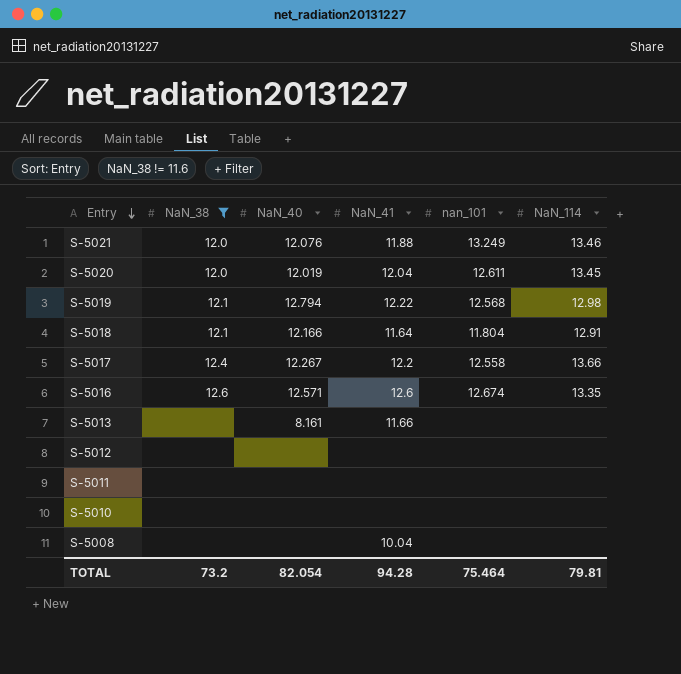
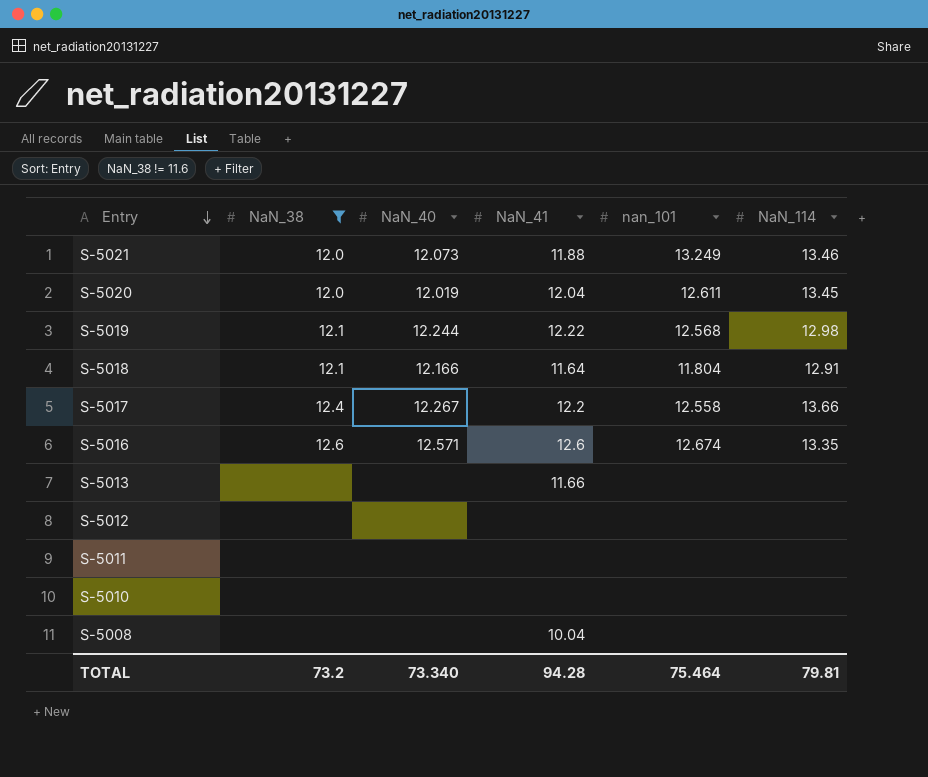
S-5021 | NaN_40: 12.076 -> 12.073
S-5019 | NaN_40: 12.794 -> 12.244
S-5013 | NaN_40: 8.161 -> none
TOTAL | NaN_40: 82.054 -> 73.340

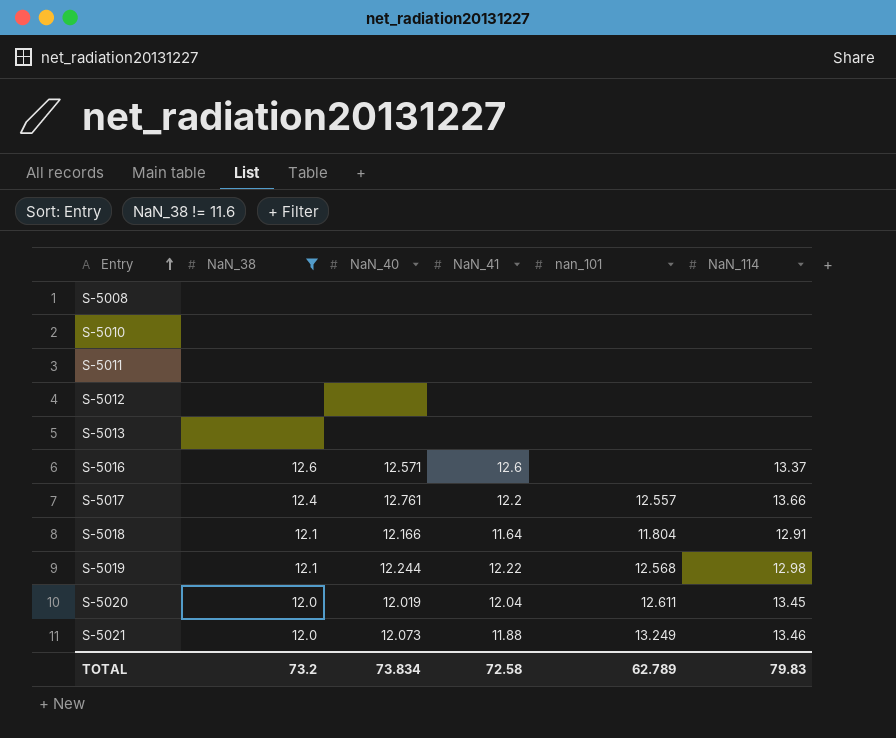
row order: Entry descending -> Entry ascending
S-5008 | NaN_41: 10.04 -> none
S-5013 | NaN_41: 11.66 -> none
S-5016 | nan_101: 12.674 -> none
S-5016 | NaN_114: 13.35 -> 13.37
S-5017 | NaN_40: 12.267 -> 12.761
S-5017 | nan_101: 12.558 -> 12.557
TOTAL | NaN_40: 73.340 -> 73.834
TOTAL | NaN_41: 94.28 -> 72.58
TOTAL | nan_101: 75.464 -> 62.789
TOTAL | NaN_114: 79.81 -> 79.83

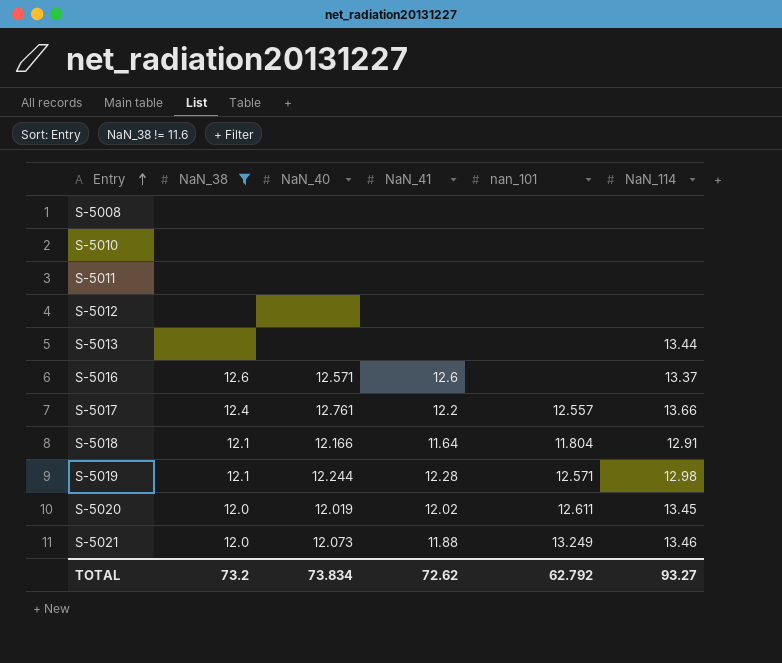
S-5013 | NaN_114: none -> 13.44
S-5019 | NaN_41: 12.22 -> 12.28
S-5019 | nan_101: 12.568 -> 12.571
S-5020 | NaN_41: 12.04 -> 12.02
TOTAL | NaN_41: 72.58 -> 72.62
TOTAL | nan_101: 62.789 -> 62.792
TOTAL | NaN_114: 79.83 -> 93.27

